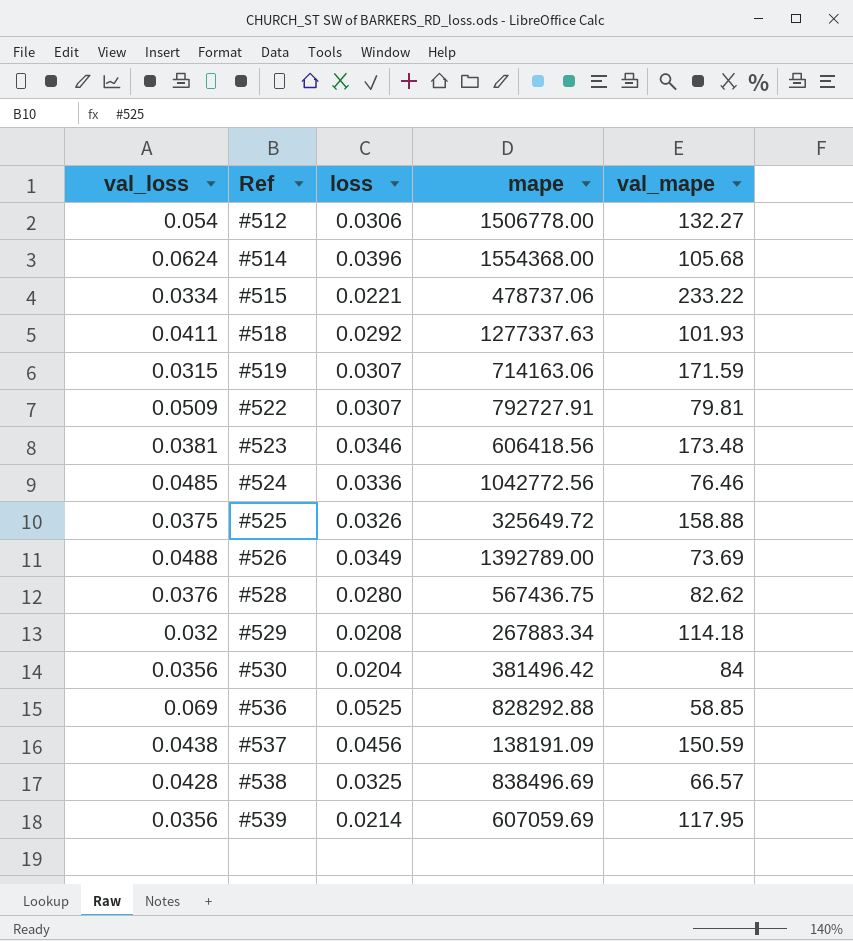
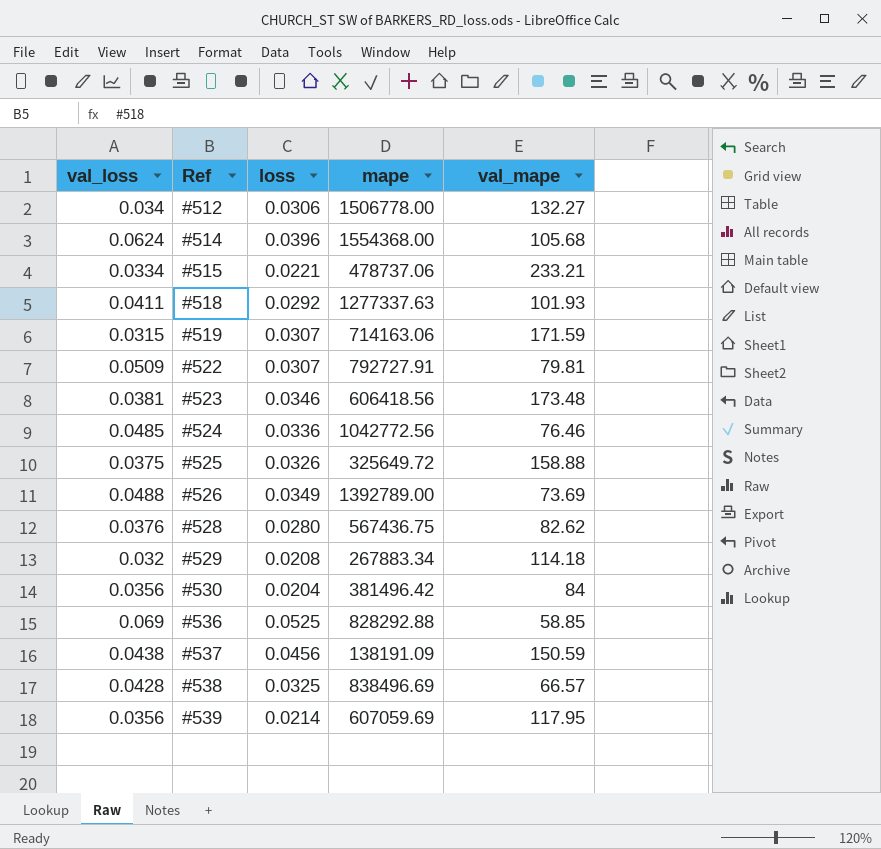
#512 | val_loss: 0.054 -> 0.034
#515 | val_mape: 233.22 -> 233.21

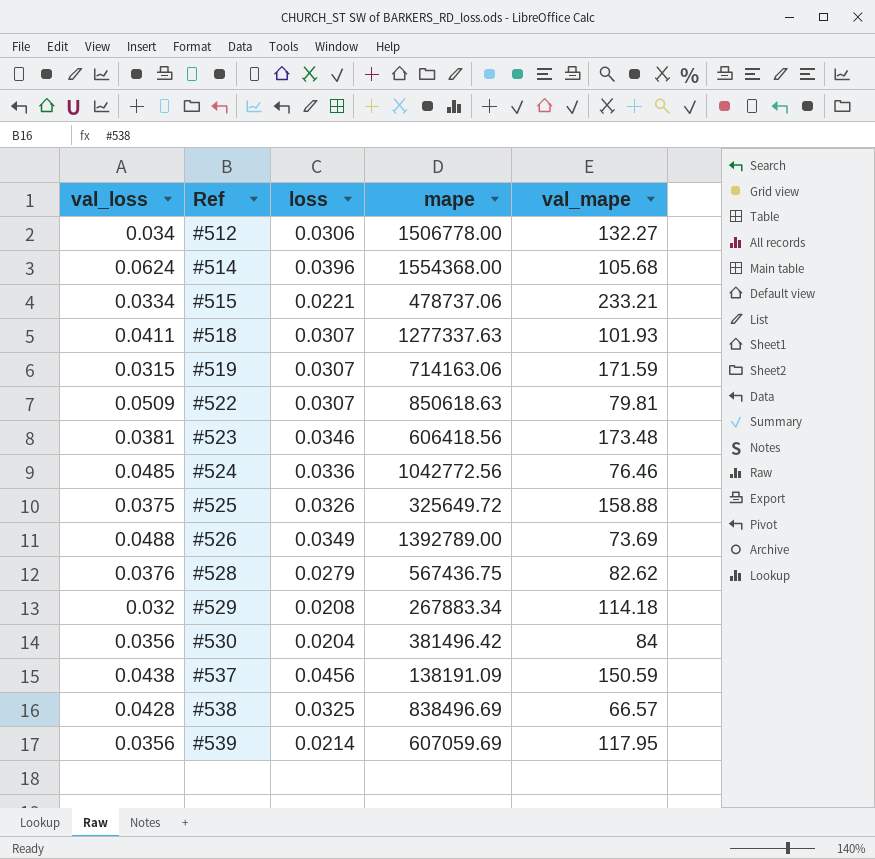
row #536: 0.069 | 0.0525 | 828292.88 | 58.85 -> none
#518 | loss: 0.0292 -> 0.0307
#522 | mape: 792727.91 -> 850618.63
#528 | loss: 0.0280 -> 0.0279

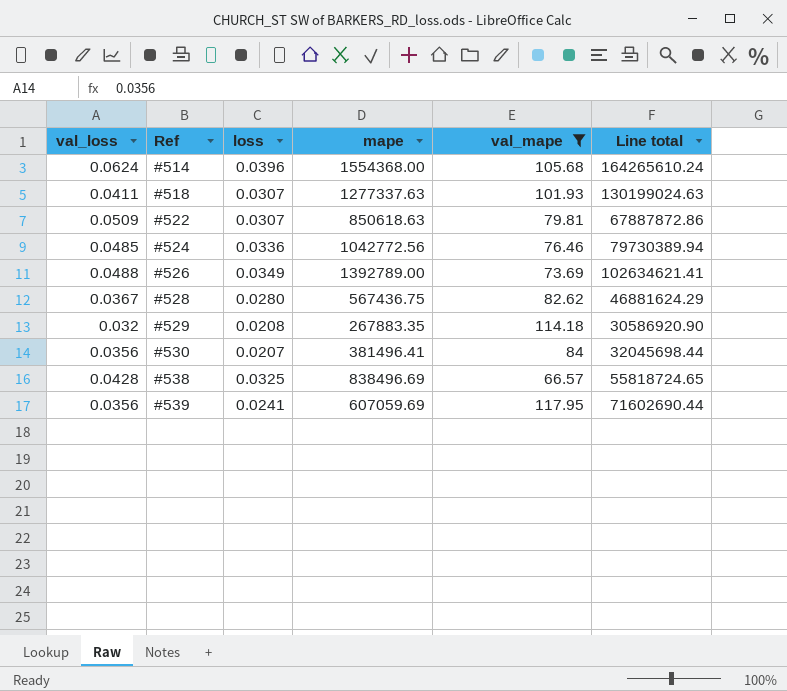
filter: none -> val_mape <= 117.95
column Line total | formula: none -> [mape] * [val_mape]
#528 | val_loss: 0.0376 -> 0.0367
#528 | loss: 0.0279 -> 0.0280
#529 | mape: 267883.34 -> 267883.35
#530 | loss: 0.0204 -> 0.0207
#530 | mape: 381496.42 -> 381496.41
#539 | loss: 0.0214 -> 0.0241

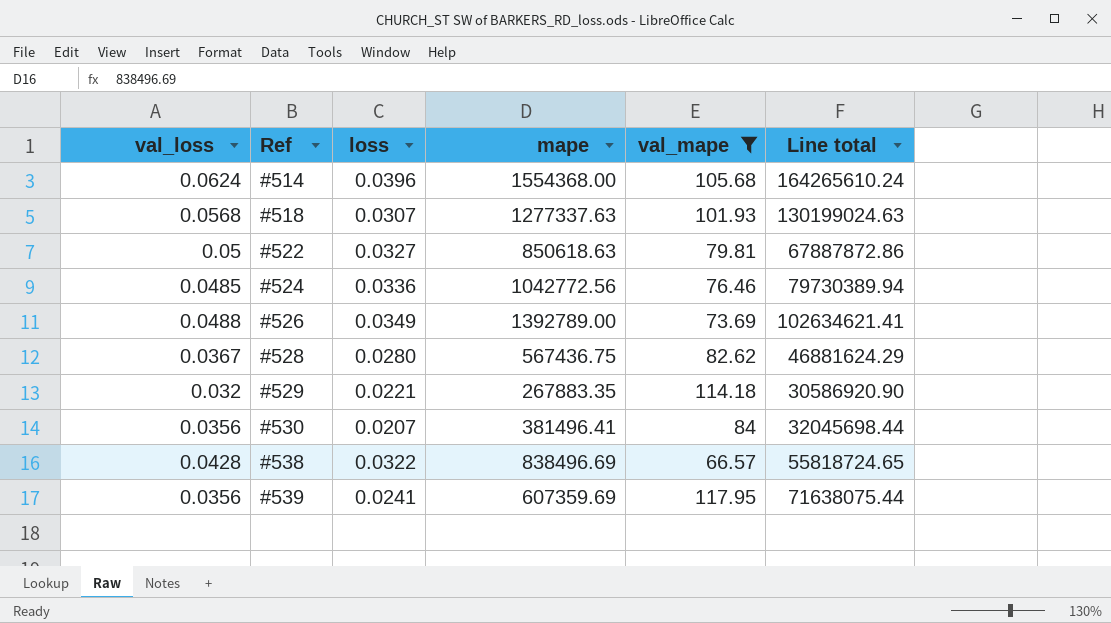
#518 | val_loss: 0.0411 -> 0.0568
#522 | val_loss: 0.0509 -> 0.05
#522 | loss: 0.0307 -> 0.0327
#529 | loss: 0.0208 -> 0.0221
#538 | loss: 0.0325 -> 0.0322
#539 | mape: 607059.69 -> 607359.69
#539 | Line total: 71602690.44 -> 71638075.44

